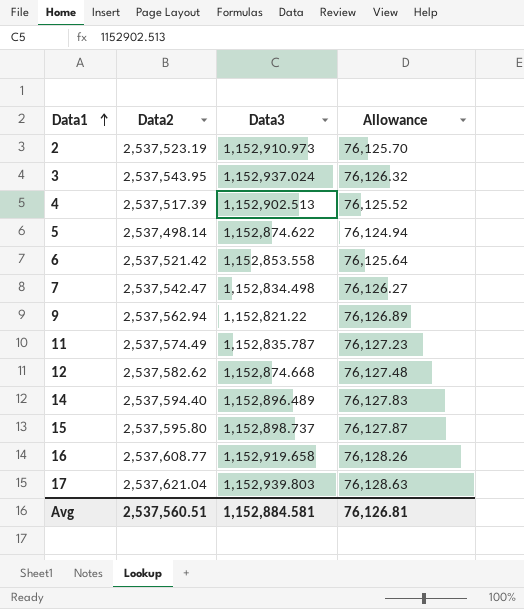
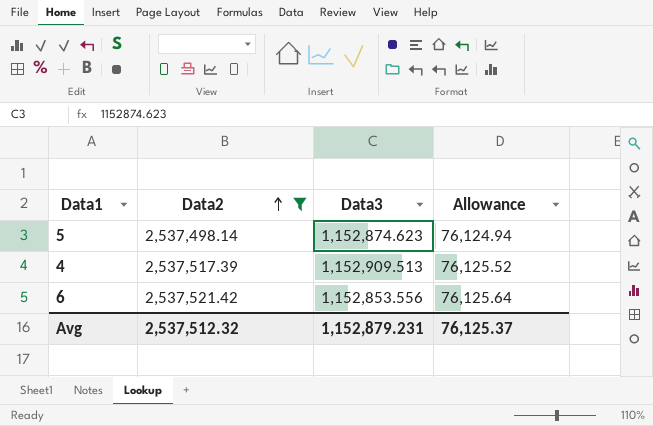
filter: none -> Data2 <= 2,537,521.42
row order: Data1 ascending -> Data2 ascending
5 | Data3: 1,152,874.622 -> 1,152,874.623
4 | Data3: 1,152,902.513 -> 1,152,909.513
6 | Data3: 1,152,853.558 -> 1,152,853.556
Avg | Data2: 2,537,560.51 -> 2,537,512.32
Avg | Data3: 1,152,884.581 -> 1,152,879.231
Avg | Allowance: 76,126.81 -> 76,125.37

